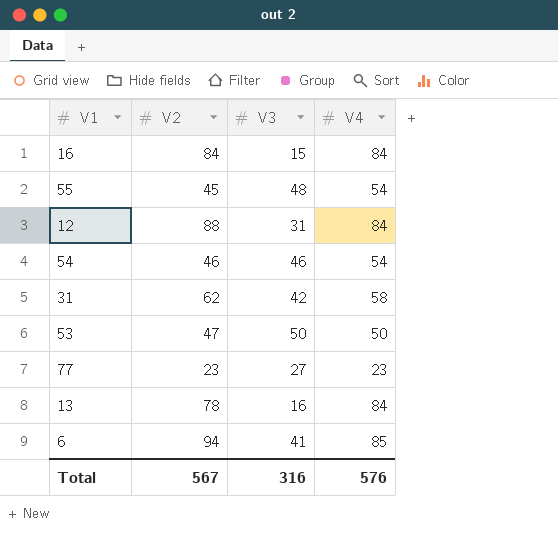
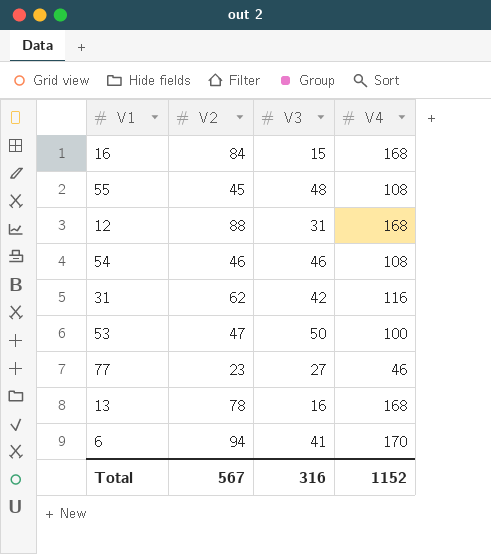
16 | V4: 84 -> 168
55 | V4: 54 -> 108
12 | V4: 84 -> 168
54 | V4: 54 -> 108
31 | V4: 58 -> 116
53 | V4: 50 -> 100
77 | V4: 23 -> 46
13 | V4: 84 -> 168
6 | V4: 85 -> 170
Total | V4: 576 -> 1152

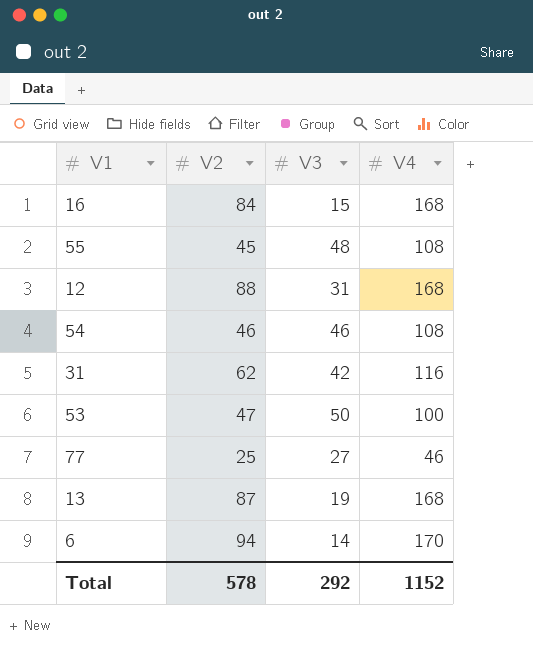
77 | V2: 23 -> 25
13 | V2: 78 -> 87
13 | V3: 16 -> 19
6 | V3: 41 -> 14
Total | V2: 567 -> 578
Total | V3: 316 -> 292

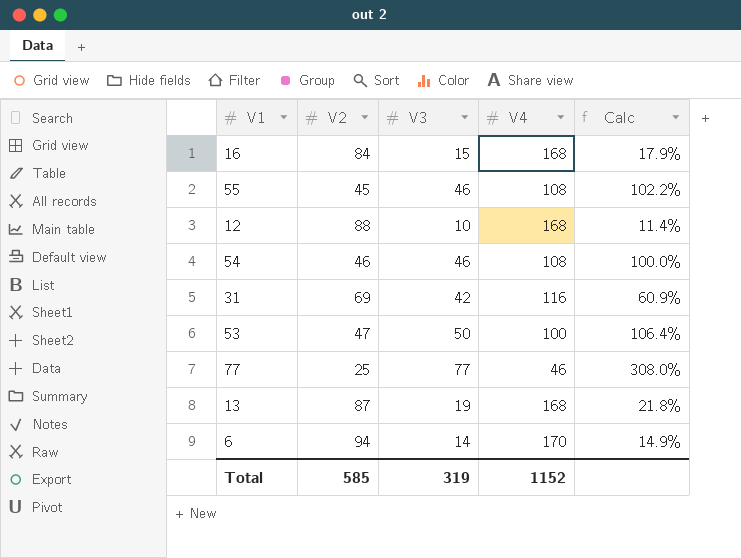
column Calc | formula: none -> [V3] / [V2]
55 | V3: 48 -> 46
12 | V3: 31 -> 10
31 | V2: 62 -> 69
77 | V3: 27 -> 77
Total | V2: 578 -> 585
Total | V3: 292 -> 319

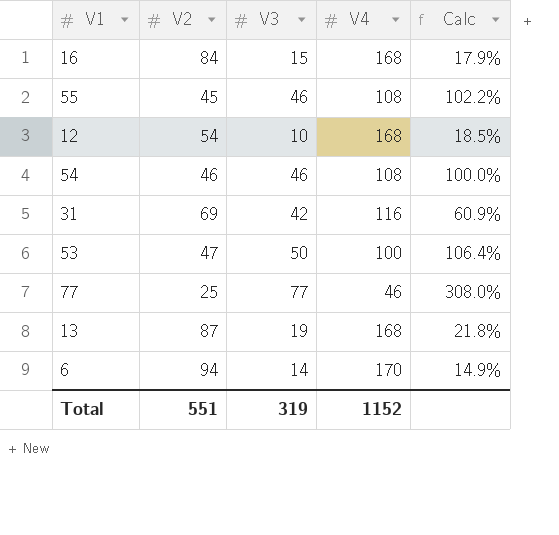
12 | V2: 88 -> 54
12 | Calc: 11.4% -> 18.5%
Total | V2: 585 -> 551

